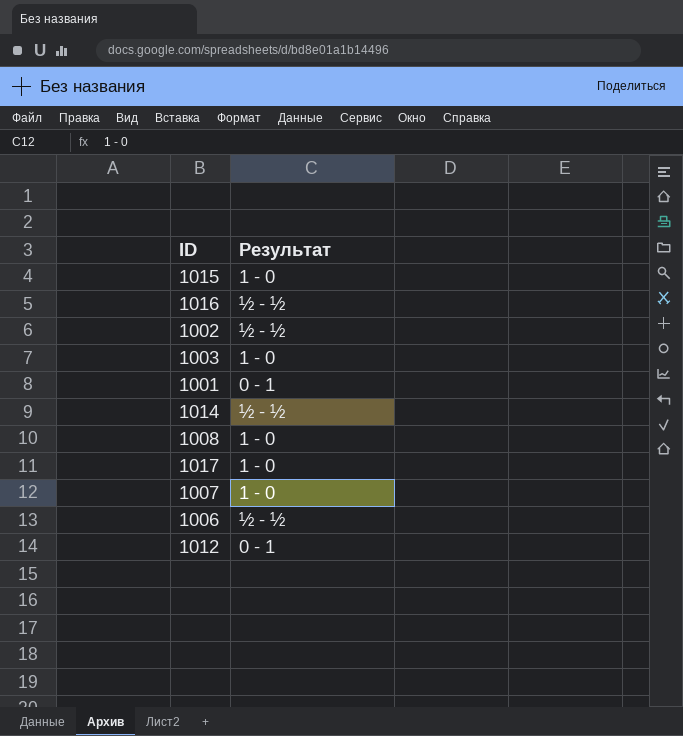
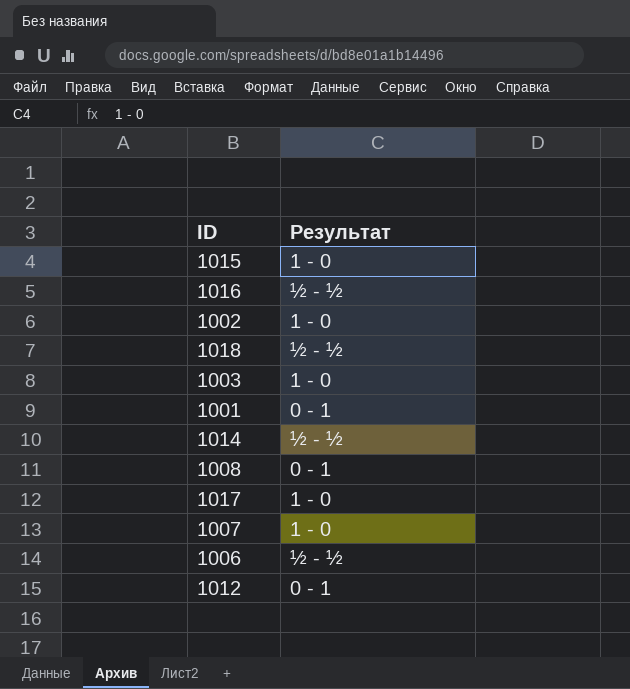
1002 | Результат: ½ - ½ -> 1 - 0
row 1018: none -> ½ - ½
1008 | Результат: 1 - 0 -> 0 - 1

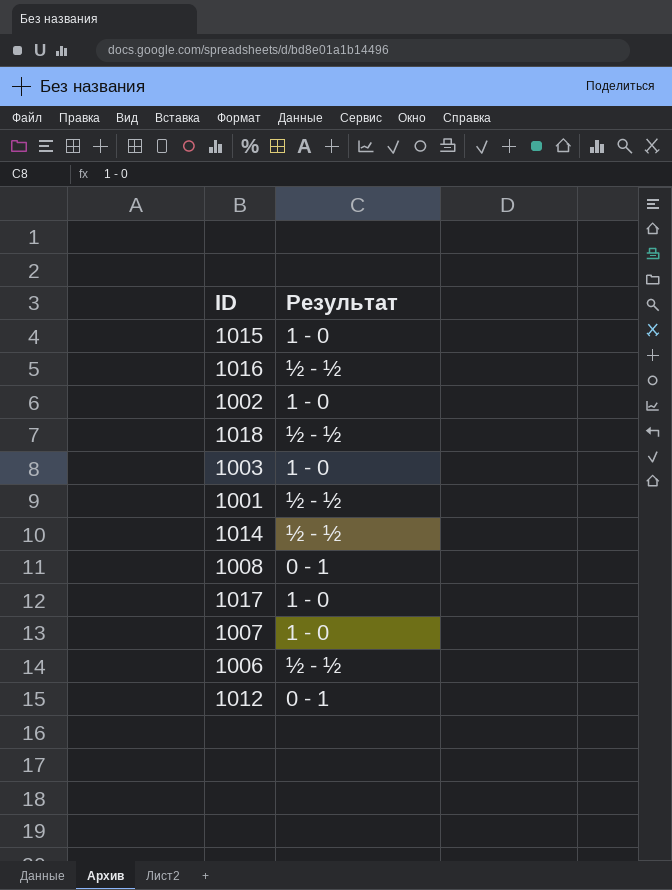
1001 | Результат: 0 - 1 -> ½ - ½

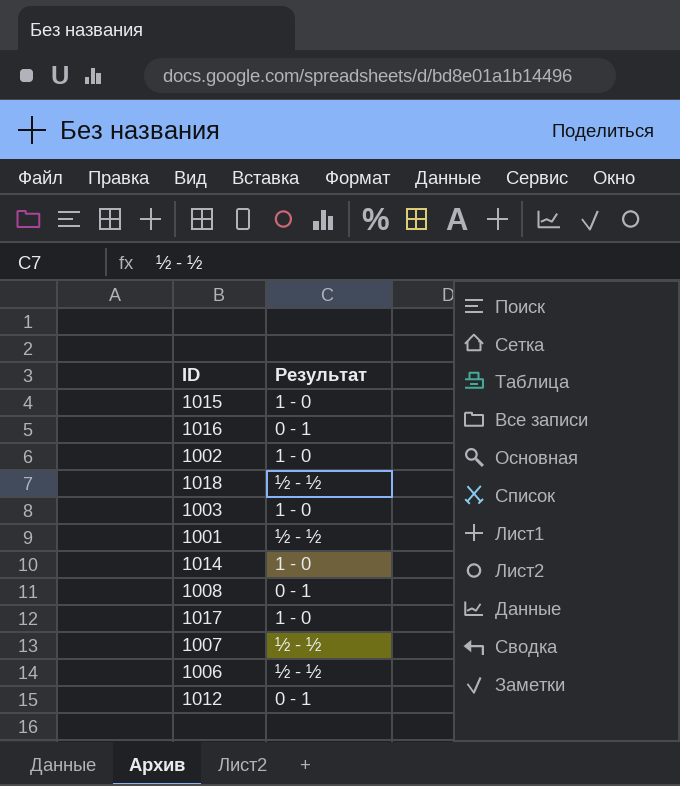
1016 | Результат: ½ - ½ -> 0 - 1
1014 | Результат: ½ - ½ -> 1 - 0
1007 | Результат: 1 - 0 -> ½ - ½

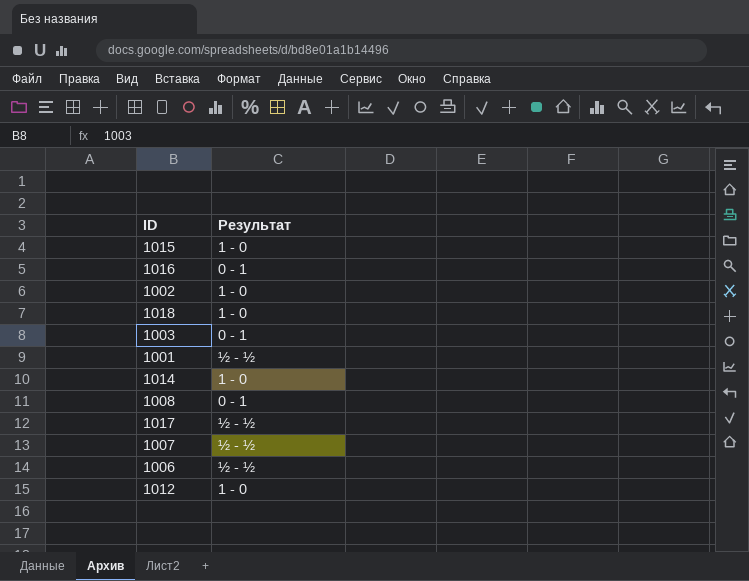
1018 | Результат: ½ - ½ -> 1 - 0
1003 | Результат: 1 - 0 -> 0 - 1
1017 | Результат: 1 - 0 -> ½ - ½
1012 | Результат: 0 - 1 -> 1 - 0

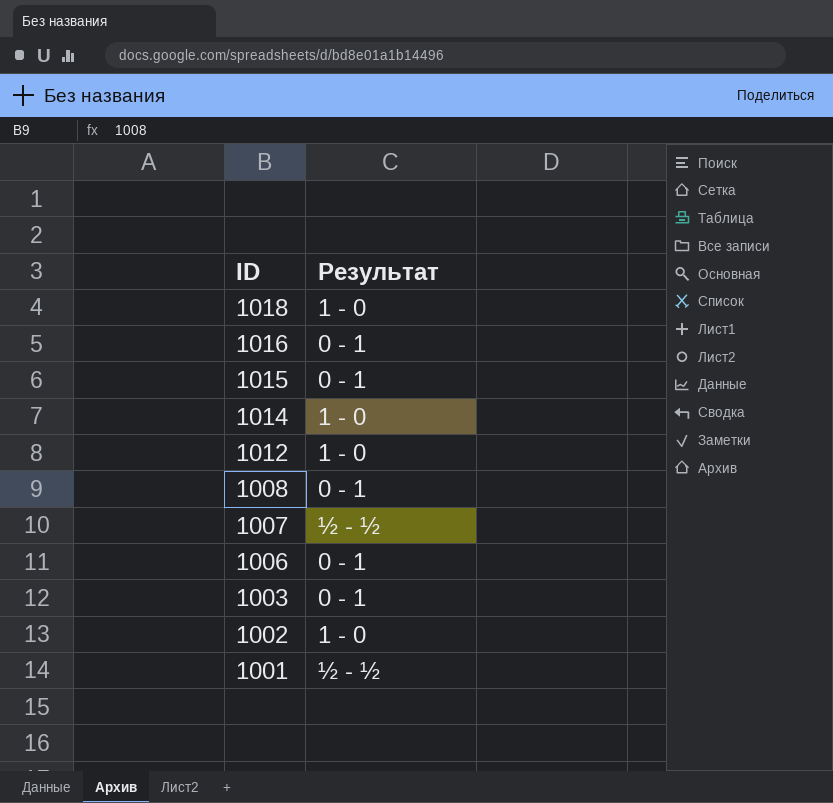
row order: none -> ID descending
row 1017: ½ - ½ -> none
1015 | Результат: 1 - 0 -> 0 - 1
1006 | Результат: ½ - ½ -> 0 - 1

